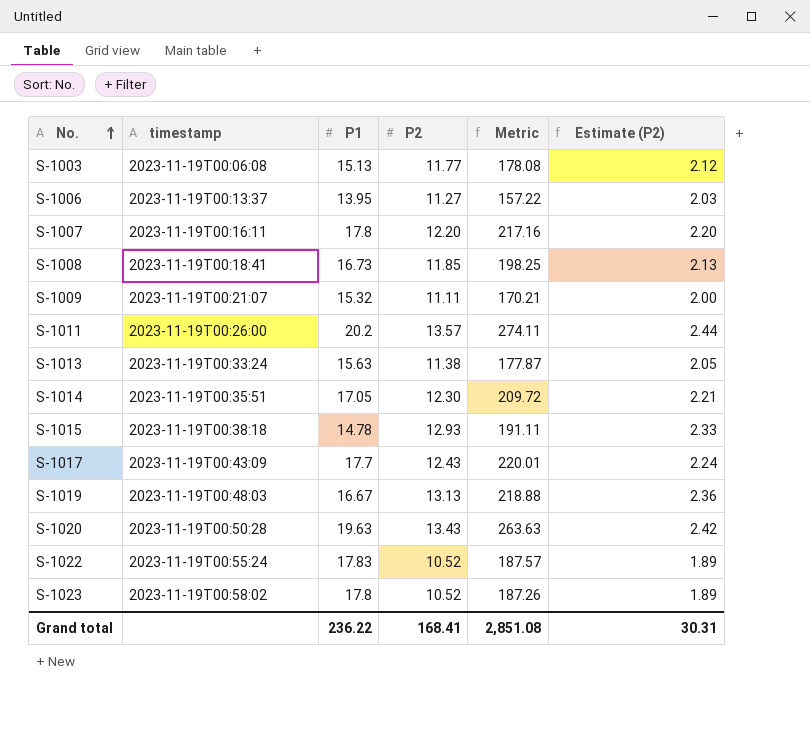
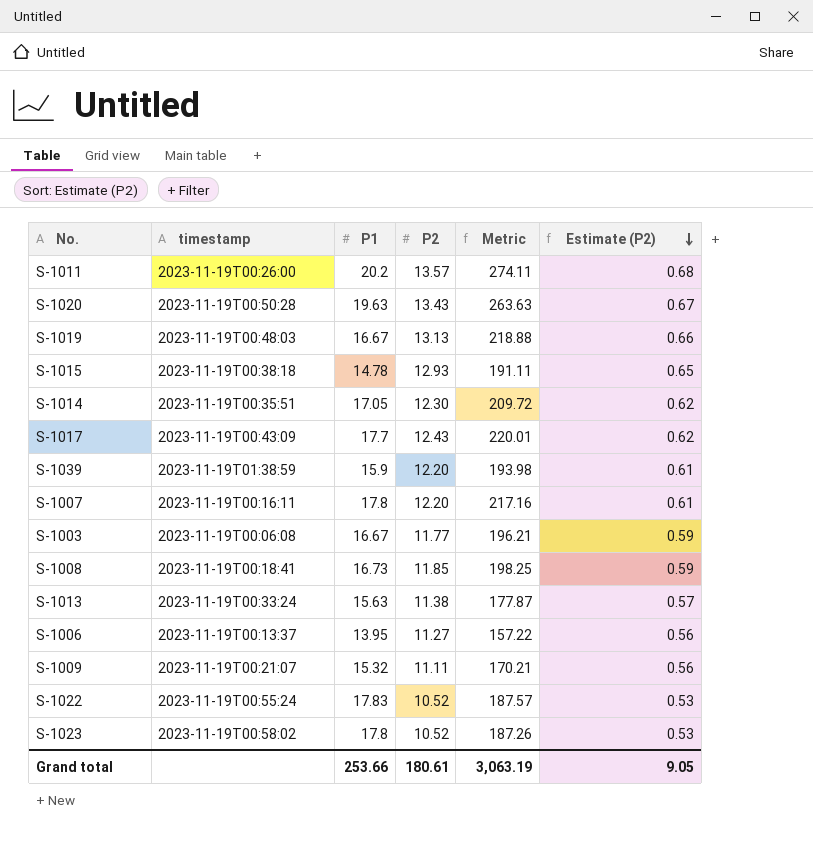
row order: No. ascending -> Estimate (P2) descending
column Estimate (P2) | formula: [P2] * 0.18 -> [P2] * 0.05
row S-1039: none -> 2023-11-19T01:38:59 | 15.9 | 12.20 | 193.98 | 0.61
S-1003 | P1: 15.13 -> 16.67
S-1003 | Metric: 178.08 -> 196.21
Grand total | P1: 236.22 -> 253.66
Grand total | P2: 168.41 -> 180.61
Grand total | Metric: 2,851.08 -> 3,063.19
Grand total | Estimate (P2): 30.31 -> 9.05

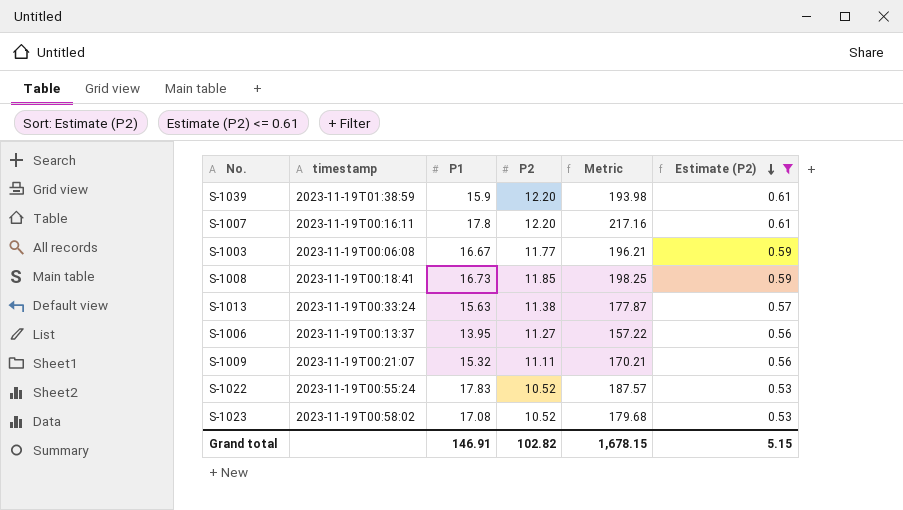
filter: none -> Estimate (P2) <= 0.61
S-1023 | P1: 17.8 -> 17.08
S-1023 | Metric: 187.26 -> 179.68
Grand total | P1: 253.66 -> 146.91
Grand total | P2: 180.61 -> 102.82
Grand total | Metric: 3,063.19 -> 1,678.15
Grand total | Estimate (P2): 9.05 -> 5.15

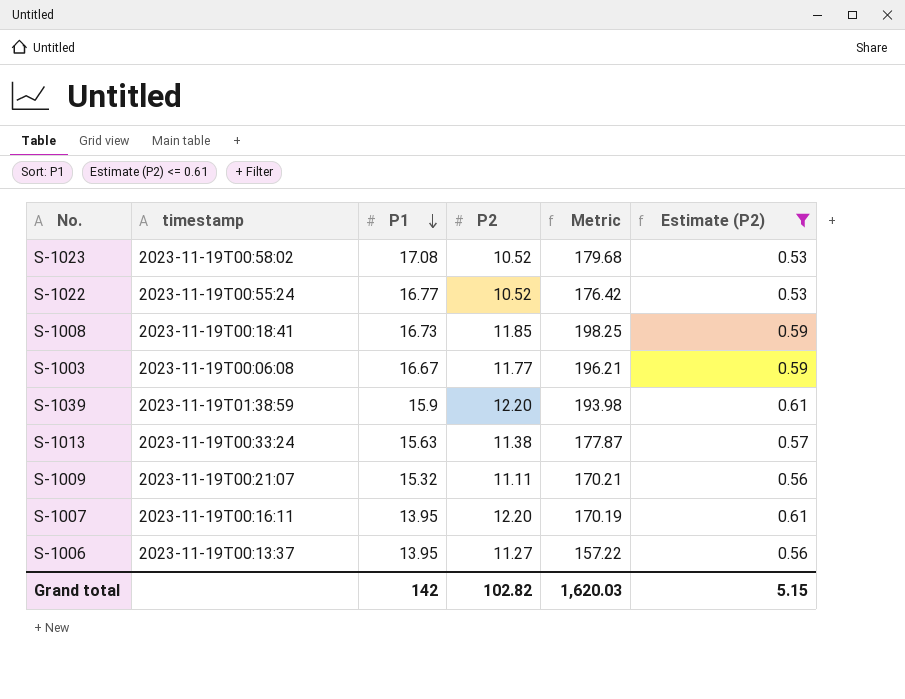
row order: Estimate (P2) descending -> P1 descending
S-1022 | P1: 17.83 -> 16.77
S-1022 | Metric: 187.57 -> 176.42
S-1007 | P1: 17.8 -> 13.95
S-1007 | Metric: 217.16 -> 170.19
Grand total | P1: 146.91 -> 142
Grand total | Metric: 1,678.15 -> 1,620.03

